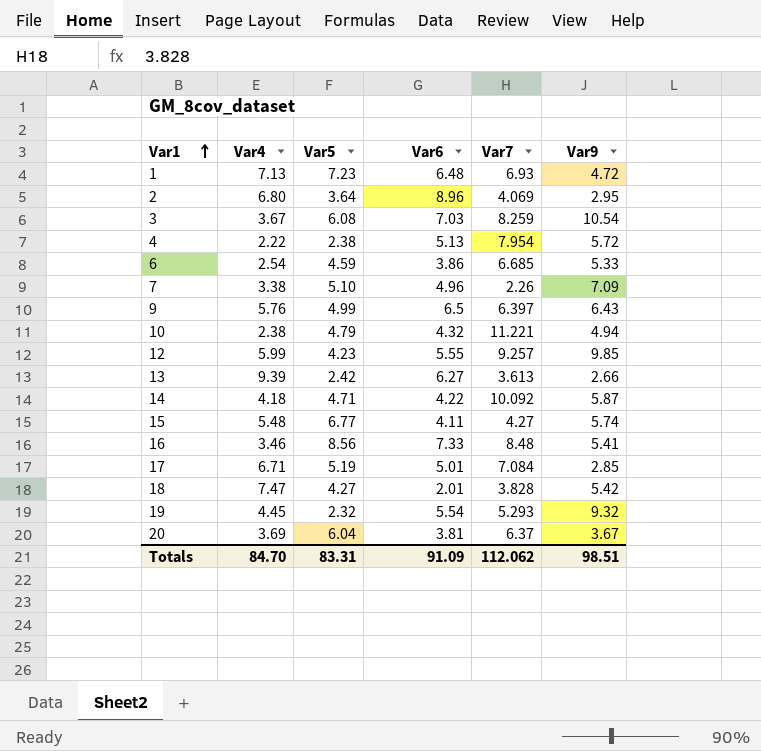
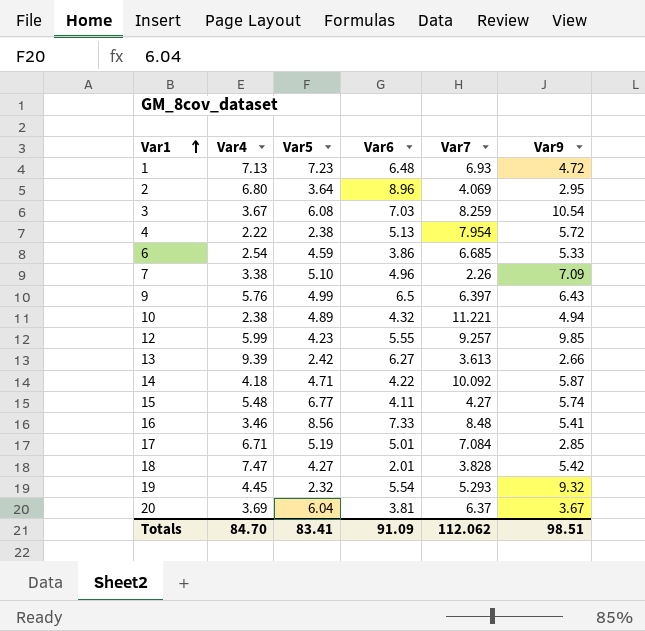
10 | Var5: 4.79 -> 4.89
Totals | Var5: 83.31 -> 83.41

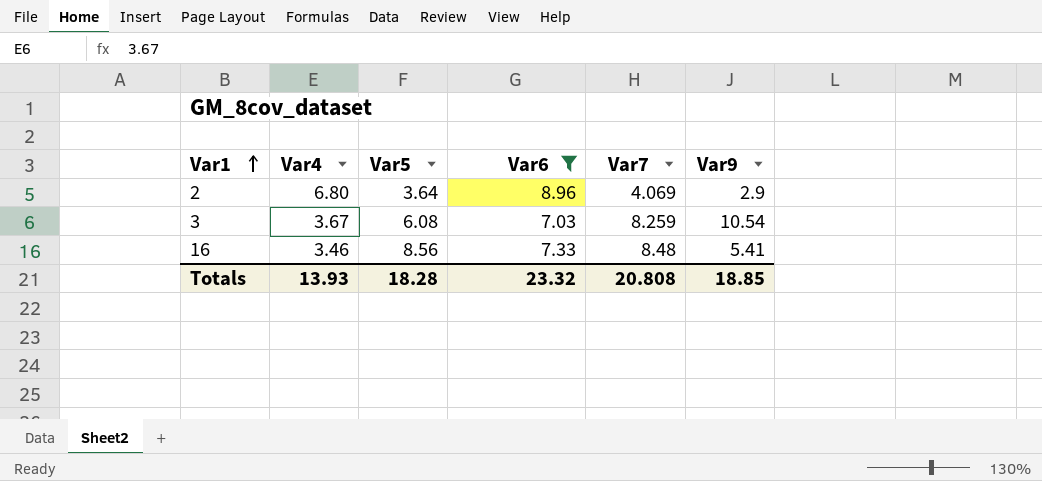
filter: none -> Var6 >= 7.03
2 | Var9: 2.95 -> 2.9
Totals | Var4: 84.70 -> 13.93
Totals | Var5: 83.41 -> 18.28
Totals | Var6: 91.09 -> 23.32
Totals | Var7: 112.062 -> 20.808
Totals | Var9: 98.51 -> 18.85

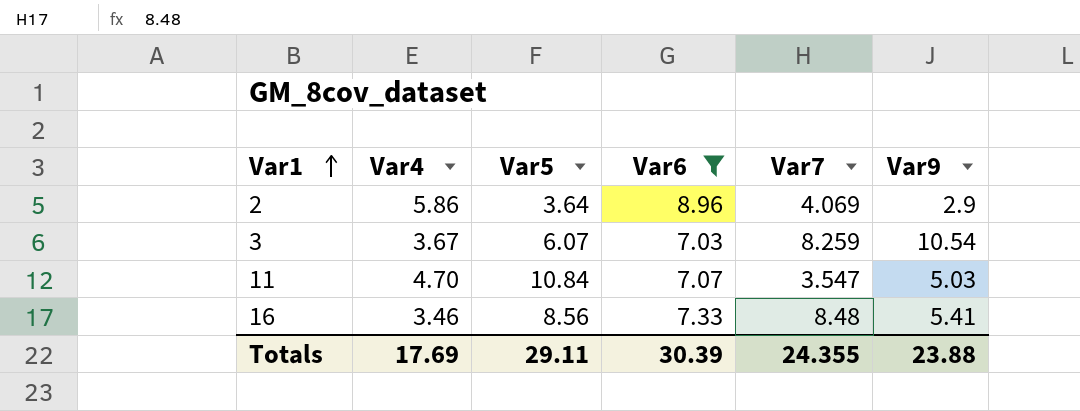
2 | Var4: 6.80 -> 5.86
3 | Var5: 6.08 -> 6.07
row 11: none -> 4.70 | 10.84 | 7.07 | 3.547 | 5.03
Totals | Var4: 13.93 -> 17.69
Totals | Var5: 18.28 -> 29.11
Totals | Var6: 23.32 -> 30.39
Totals | Var7: 20.808 -> 24.355
Totals | Var9: 18.85 -> 23.88

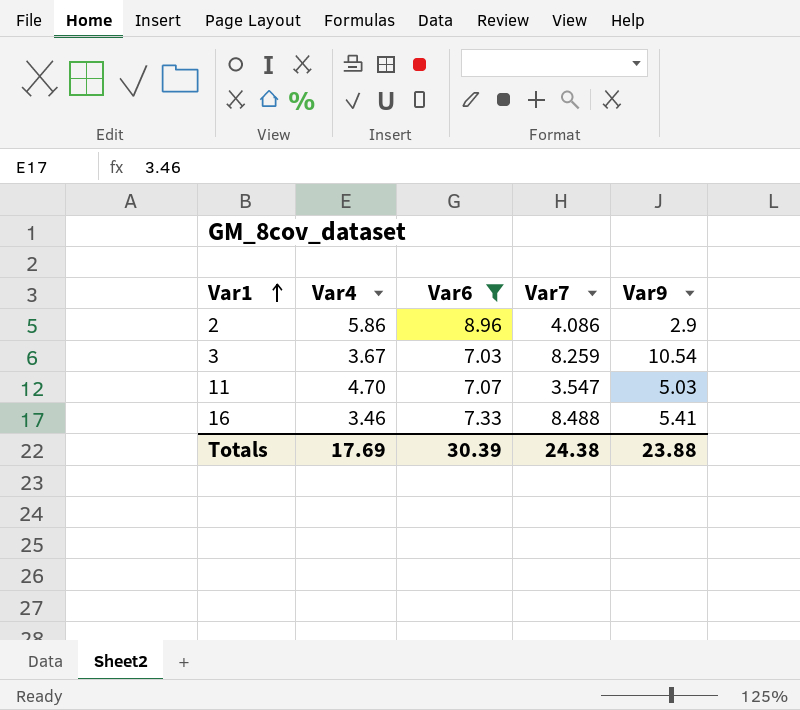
column Var5 | position: 3 -> none
2 | Var7: 4.069 -> 4.086
16 | Var7: 8.48 -> 8.488
Totals | Var7: 24.355 -> 24.38

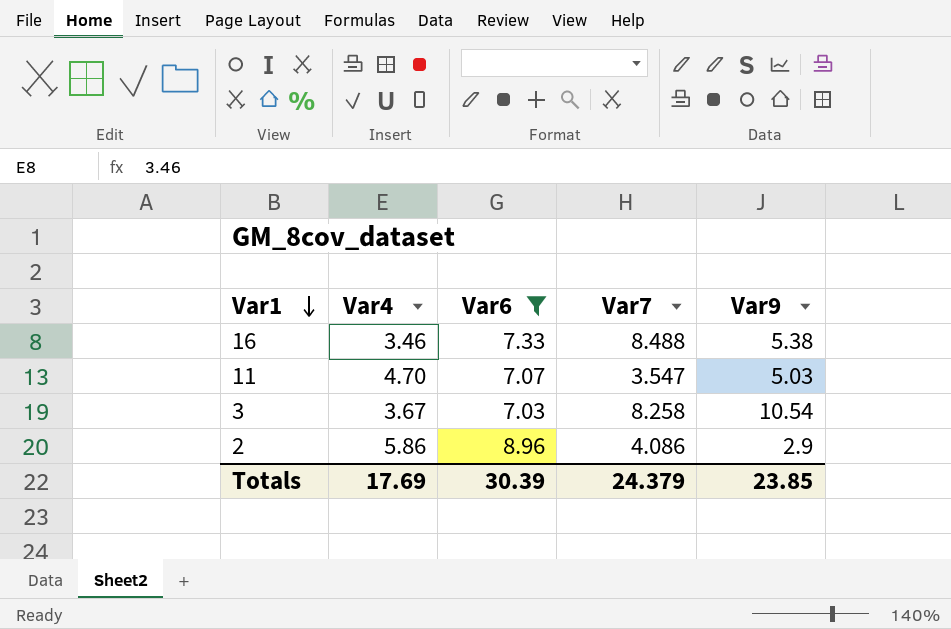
row order: Var1 ascending -> Var1 descending
16 | Var9: 5.41 -> 5.38
3 | Var7: 8.259 -> 8.258
Totals | Var7: 24.38 -> 24.379
Totals | Var9: 23.88 -> 23.85

